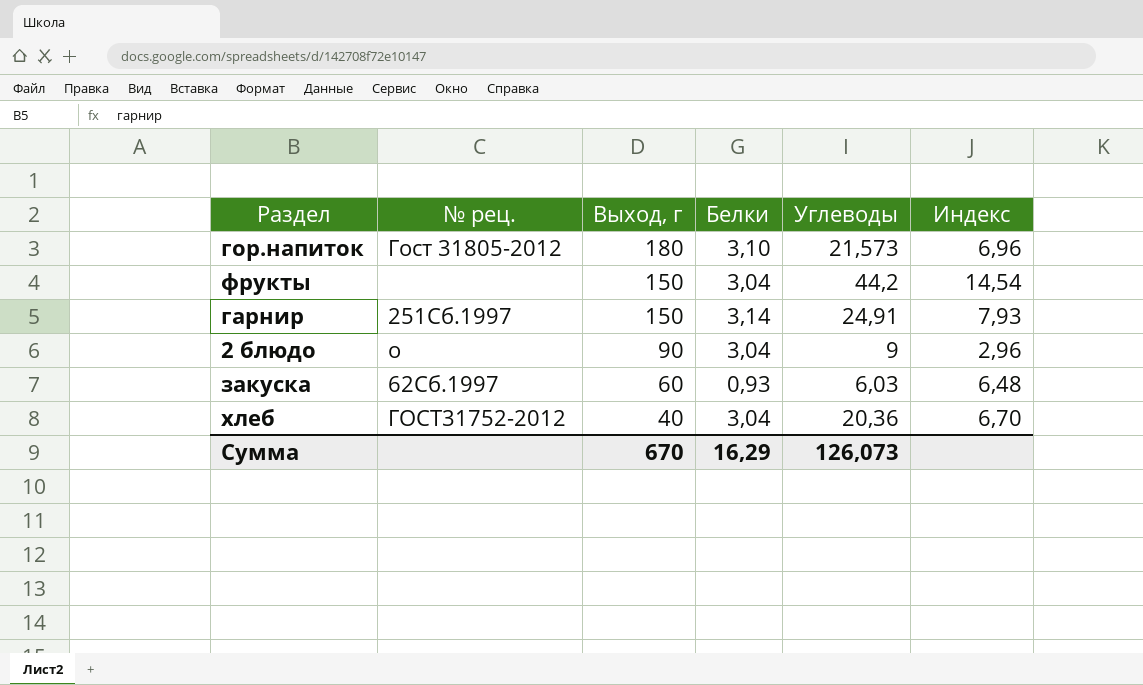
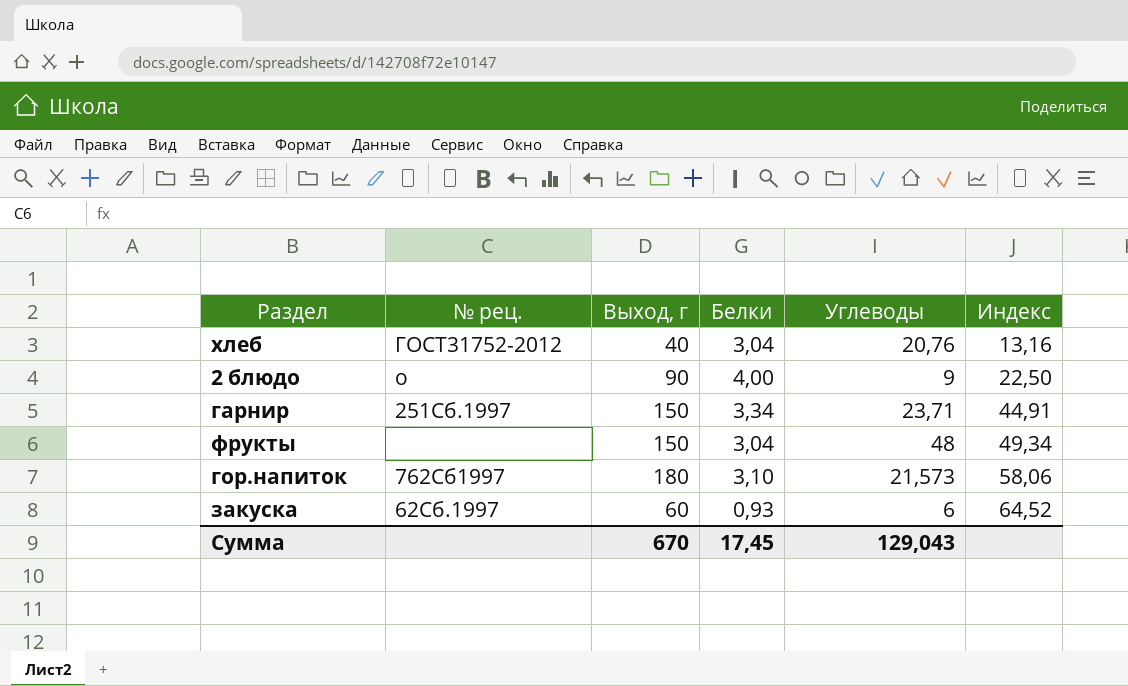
row order: Выход, г descending -> Индекс ascending
column Индекс | formula: [Углеводы] / [Белки] -> [Выход, г] / [Белки]
хлеб | Углеводы: 20,36 -> 20,76
2 блюдо | Белки: 3,04 -> 4,00
гарнир | Белки: 3,14 -> 3,34
гарнир | Углеводы: 24,91 -> 23,71
фрукты | Углеводы: 44,2 -> 48
гор.напиток | № рец.: Гост 31805-2012 -> 762Сб1997
закуска | Углеводы: 6,03 -> 6
Сумма | Белки: 16,29 -> 17,45
Сумма | Углеводы: 126,073 -> 129,043

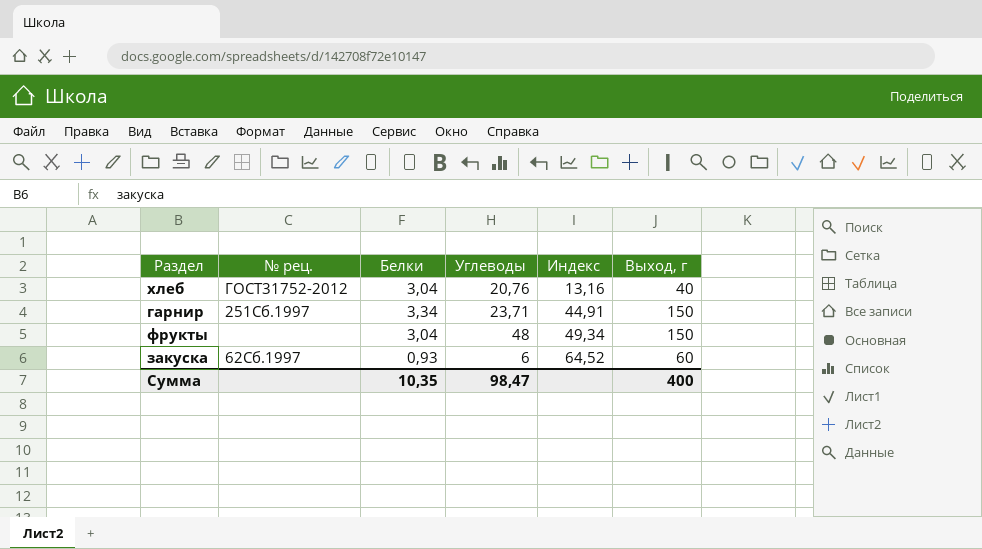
column Выход, г | position: 3 -> 6
row 2 блюдо: о | 90 | 4,00 | 9 | 22,50 -> none
row гор.напиток: 762Сб1997 | 180 | 3,10 | 21,573 | 58,06 -> none
Сумма | Белки: 17,45 -> 10,35
Сумма | Углеводы: 129,043 -> 98,47
Сумма | Выход, г: 670 -> 400

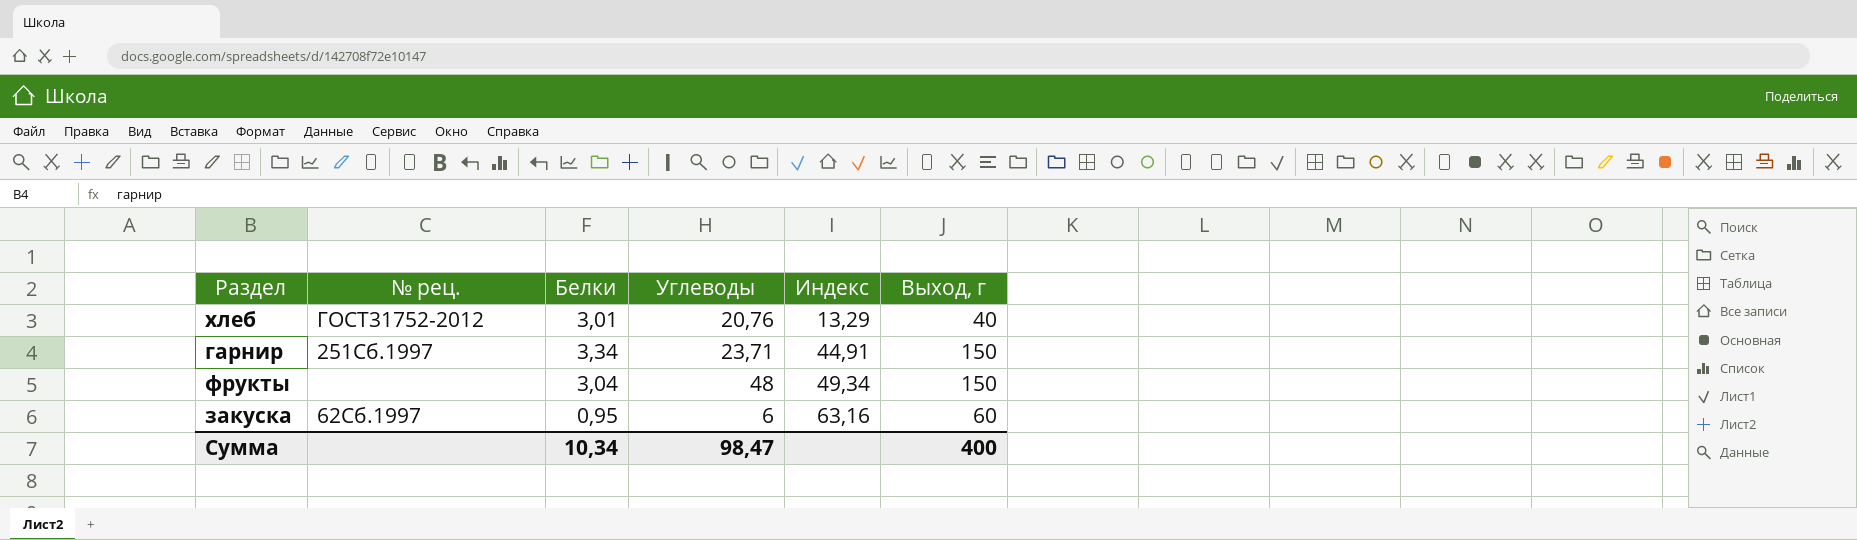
хлеб | Белки: 3,04 -> 3,01
хлеб | Индекс: 13,16 -> 13,29
закуска | Белки: 0,93 -> 0,95
закуска | Индекс: 64,52 -> 63,16
Сумма | Белки: 10,35 -> 10,34

